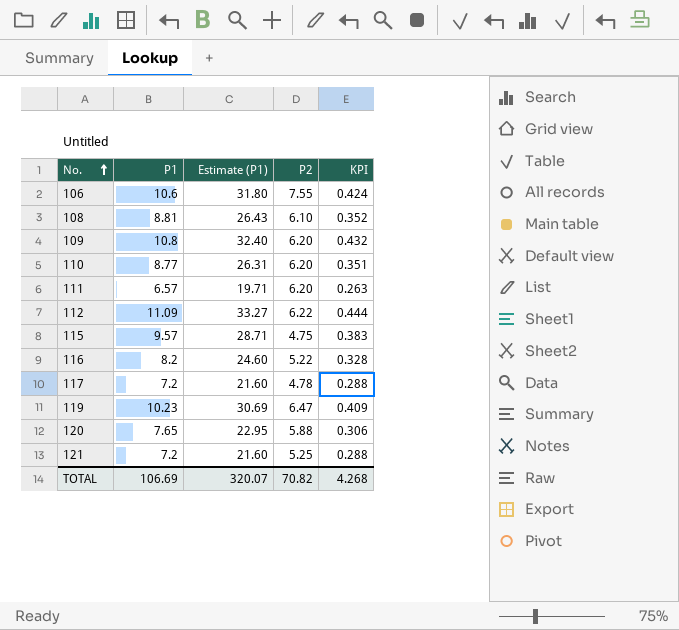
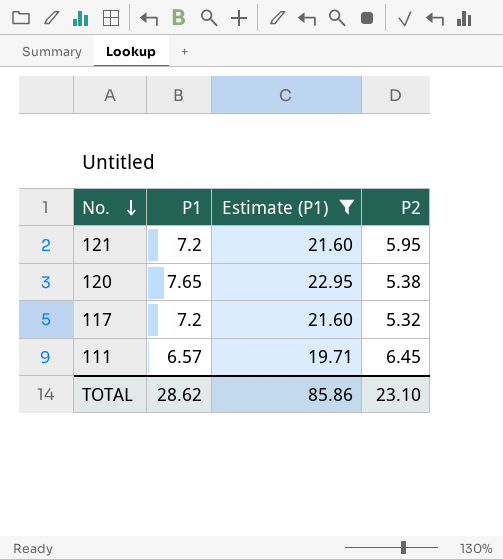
filter: none -> Estimate (P1) <= 22.95
row order: No. ascending -> No. descending
column KPI | formula: [P1] * 0.04 -> none
121 | P2: 5.25 -> 5.95
120 | P2: 5.88 -> 5.38
117 | P2: 4.78 -> 5.32
111 | P2: 6.20 -> 6.45
TOTAL | P1: 106.69 -> 28.62
TOTAL | Estimate (P1): 320.07 -> 85.86
TOTAL | P2: 70.82 -> 23.10

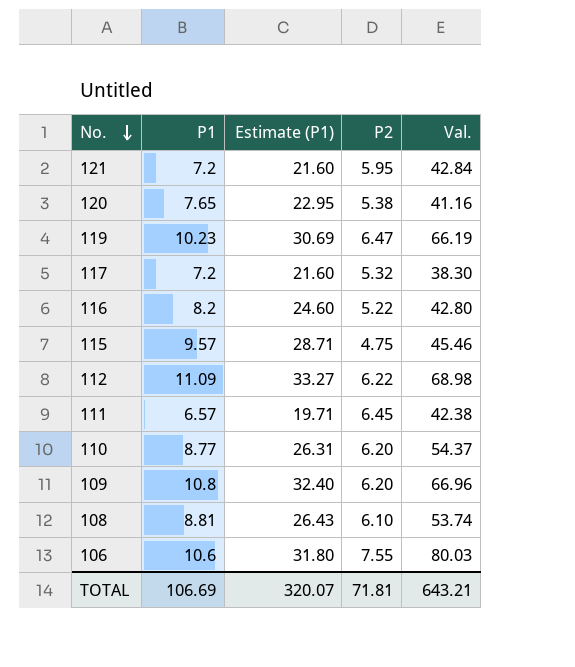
filter: Estimate (P1) <= 22.95 -> none
column Val. | formula: none -> [P1] * [P2]
TOTAL | P1: 28.62 -> 106.69
TOTAL | Estimate (P1): 85.86 -> 320.07
TOTAL | P2: 23.10 -> 71.81

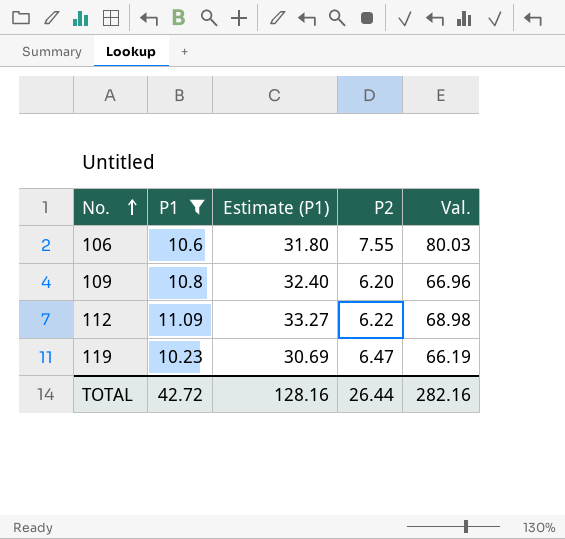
filter: none -> P1 >= 10.23
row order: No. descending -> No. ascending
TOTAL | P1: 106.69 -> 42.72
TOTAL | Estimate (P1): 320.07 -> 128.16
TOTAL | P2: 71.81 -> 26.44
TOTAL | Val.: 643.21 -> 282.16

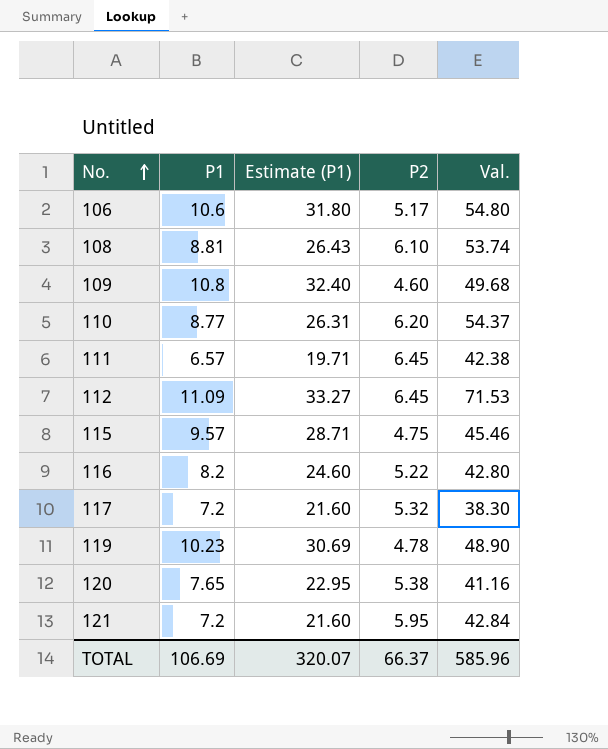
filter: P1 >= 10.23 -> none
106 | P2: 7.55 -> 5.17
106 | Val.: 80.03 -> 54.80
109 | P2: 6.20 -> 4.60
109 | Val.: 66.96 -> 49.68
112 | P2: 6.22 -> 6.45
112 | Val.: 68.98 -> 71.53
119 | P2: 6.47 -> 4.78
119 | Val.: 66.19 -> 48.90
TOTAL | P1: 42.72 -> 106.69
TOTAL | Estimate (P1): 128.16 -> 320.07
TOTAL | P2: 26.44 -> 66.37
TOTAL | Val.: 282.16 -> 585.96

